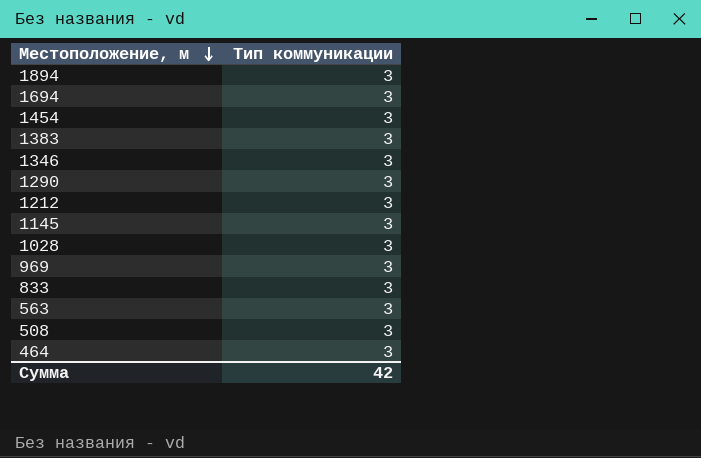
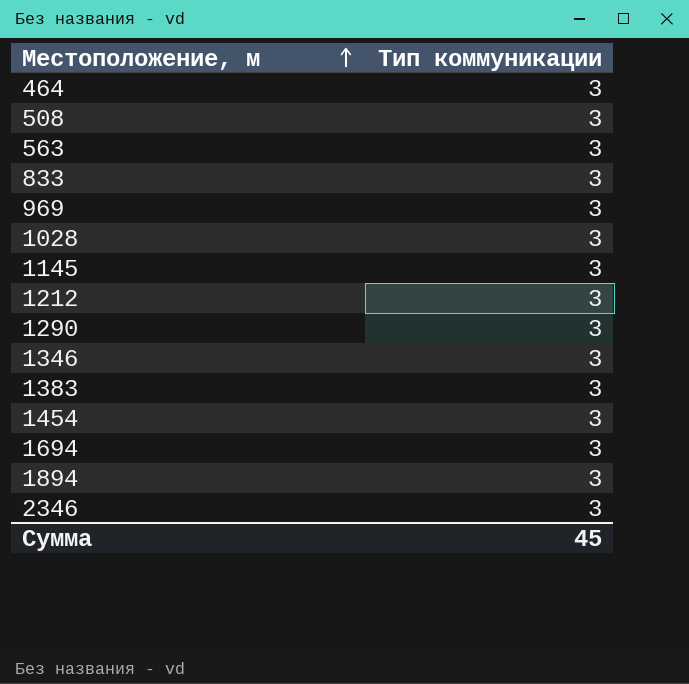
row order: Местоположение, м descending -> Местоположение, м ascending
row 2346: none -> 3
Сумма | Тип коммуникации: 42 -> 45

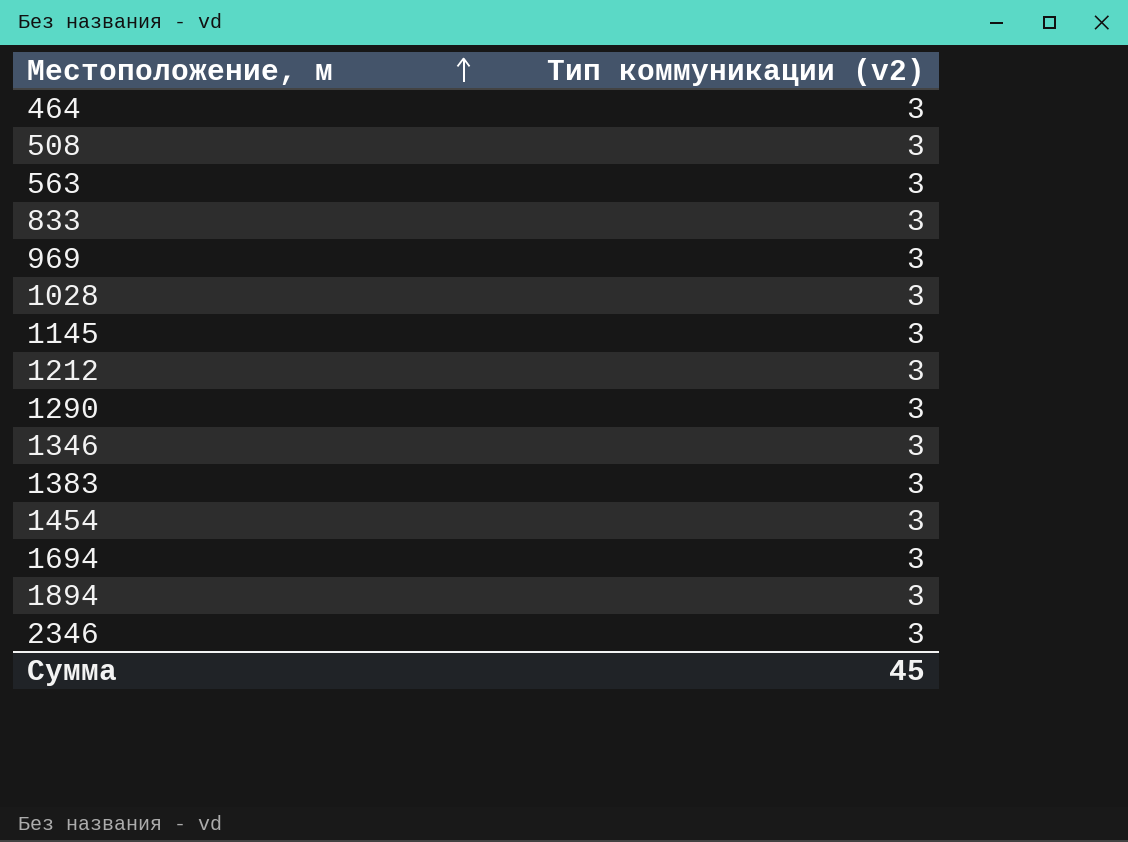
column name: Тип коммуникации -> Тип коммуникации (v2)

